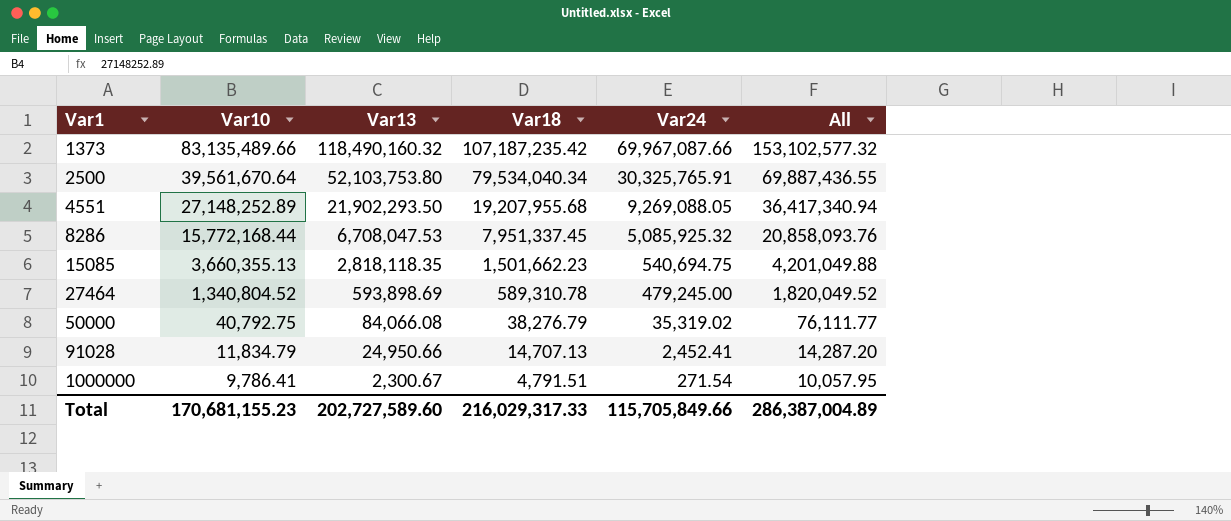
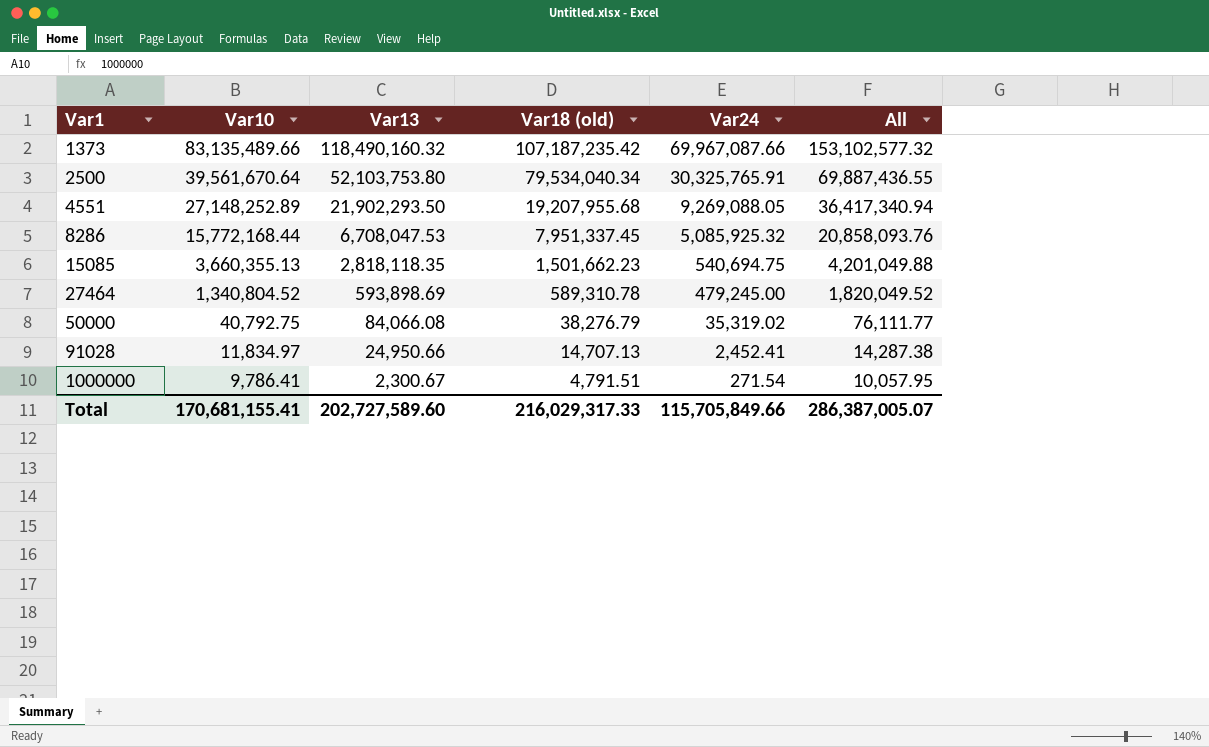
column name: Var18 -> Var18 (old)
91028 | Var10: 11,834.79 -> 11,834.97
91028 | All: 14,287.20 -> 14,287.38
Total | Var10: 170,681,155.23 -> 170,681,155.41
Total | All: 286,387,004.89 -> 286,387,005.07

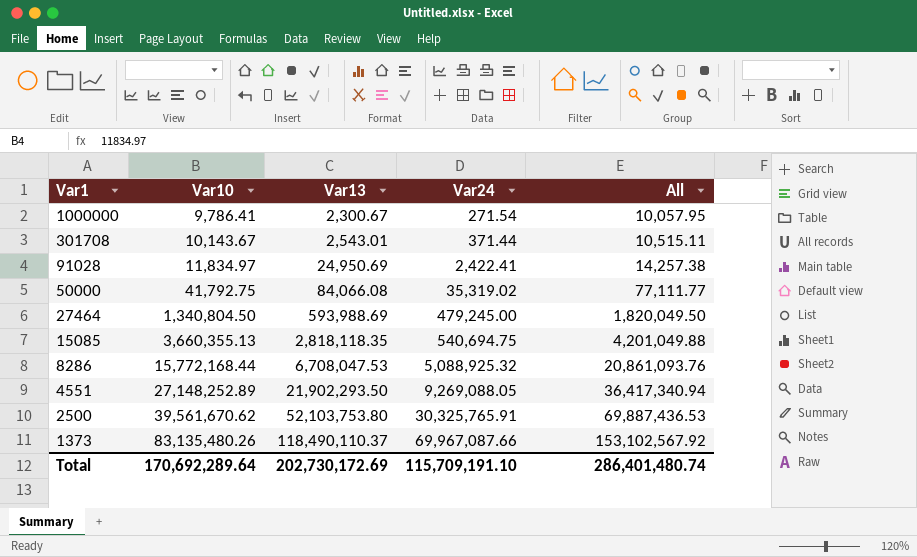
row order: Var1 ascending -> Var1 descending
column Var18 (old) | position: 4 -> none
row 301708: none -> 10,143.67 | 2,543.01 | 371.44 | 10,515.11
91028 | Var13: 24,950.66 -> 24,950.69
91028 | Var24: 2,452.41 -> 2,422.41
91028 | All: 14,287.38 -> 14,257.38
50000 | Var10: 40,792.75 -> 41,792.75
50000 | All: 76,111.77 -> 77,111.77
27464 | Var10: 1,340,804.52 -> 1,340,804.50
27464 | Var13: 593,898.69 -> 593,988.69
27464 | All: 1,820,049.52 -> 1,820,049.50
8286 | Var24: 5,085,925.32 -> 5,088,925.32
8286 | All: 20,858,093.76 -> 20,861,093.76
2500 | Var10: 39,561,670.64 -> 39,561,670.62
2500 | All: 69,887,436.55 -> 69,887,436.53
1373 | Var10: 83,135,489.66 -> 83,135,480.26
1373 | Var13: 118,490,160.32 -> 118,490,110.37
1373 | All: 153,102,577.32 -> 153,102,567.92
Total | Var10: 170,681,155.41 -> 170,692,289.64
Total | Var13: 202,727,589.60 -> 202,730,172.69
Total | Var24: 115,705,849.66 -> 115,709,191.10
Total | All: 286,387,005.07 -> 286,401,480.74

